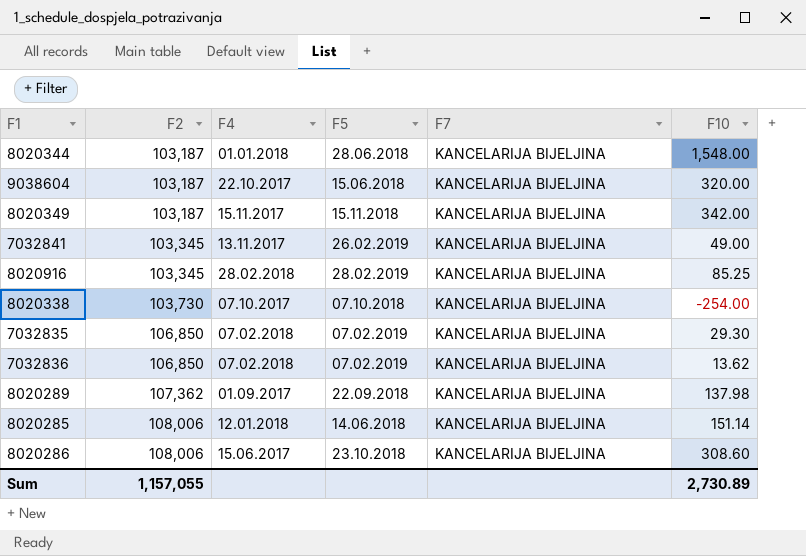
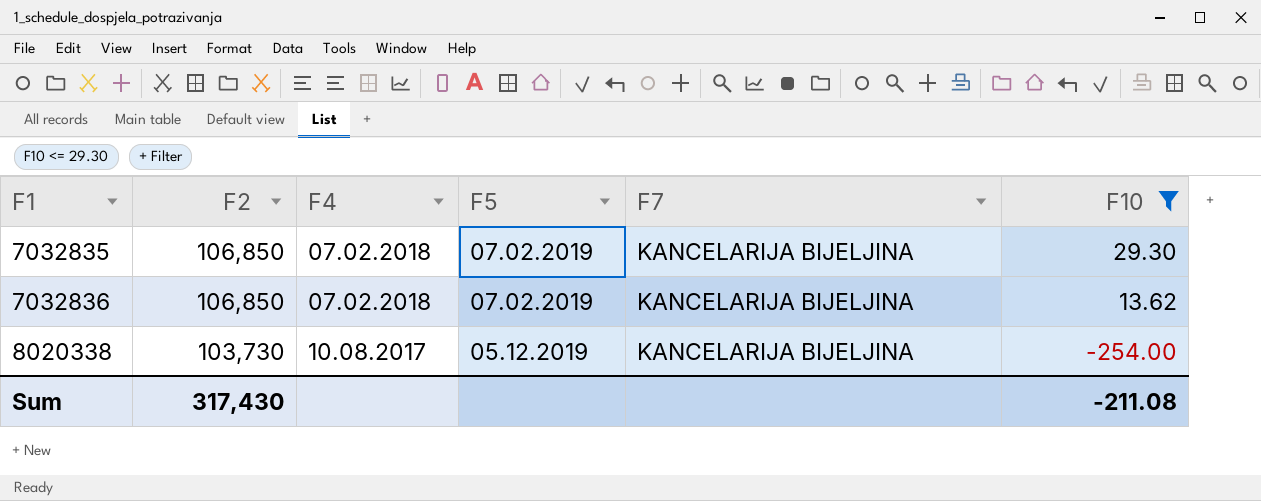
filter: none -> F10 <= 29.30
row order: F2 ascending -> F1 ascending
8020338 | F4: 07.10.2017 -> 10.08.2017
8020338 | F5: 07.10.2018 -> 05.12.2019
Sum | F2: 1,157,055 -> 317,430
Sum | F10: 2,730.89 -> -211.08

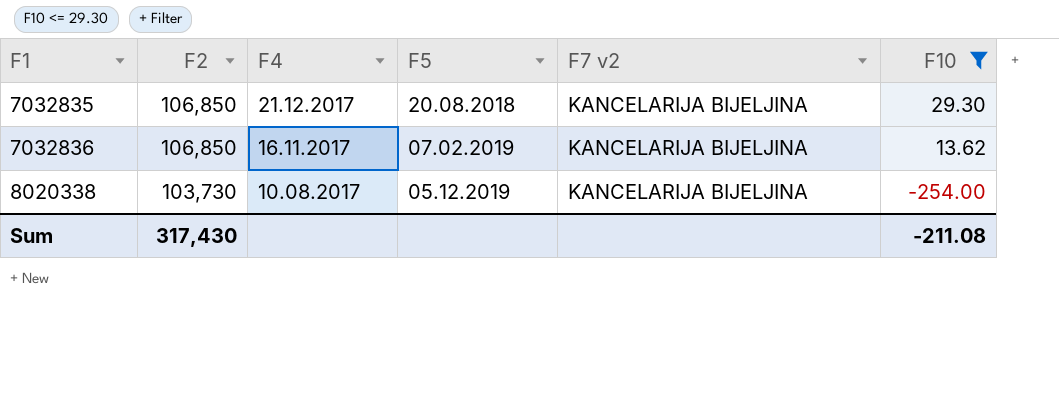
column name: F7 -> F7 v2
7032835 | F4: 07.02.2018 -> 21.12.2017
7032835 | F5: 07.02.2019 -> 20.08.2018
7032836 | F4: 07.02.2018 -> 16.11.2017

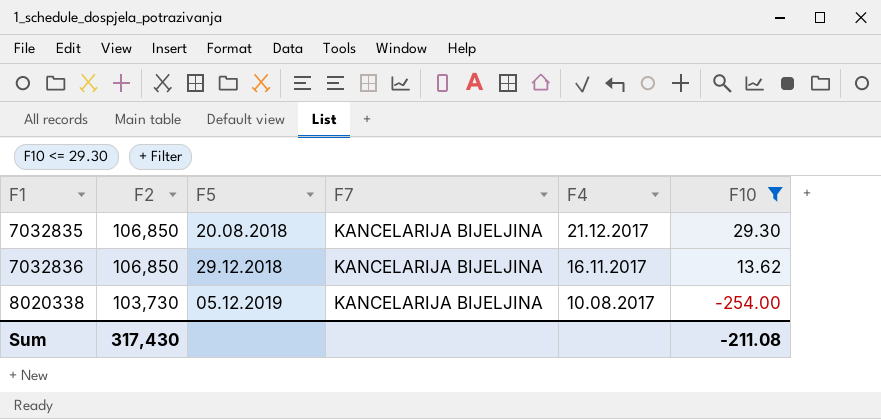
column name: F7 v2 -> F7
column F4 | position: 3 -> 5
7032836 | F5: 07.02.2019 -> 29.12.2018

